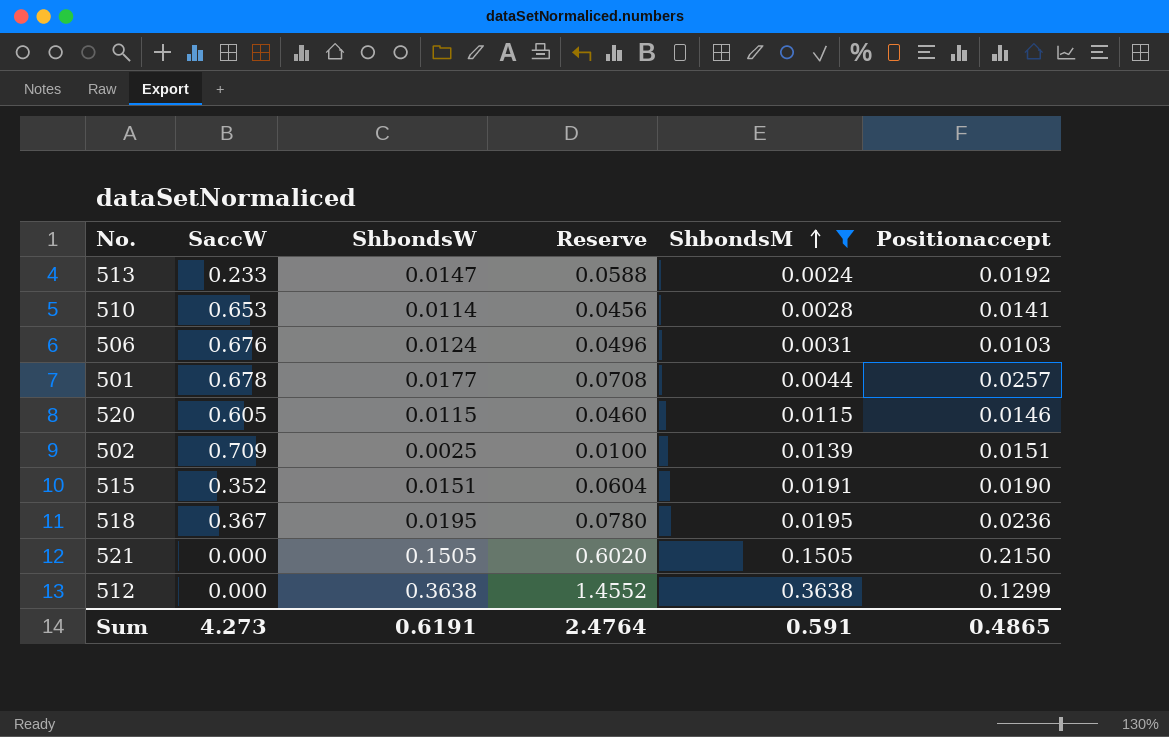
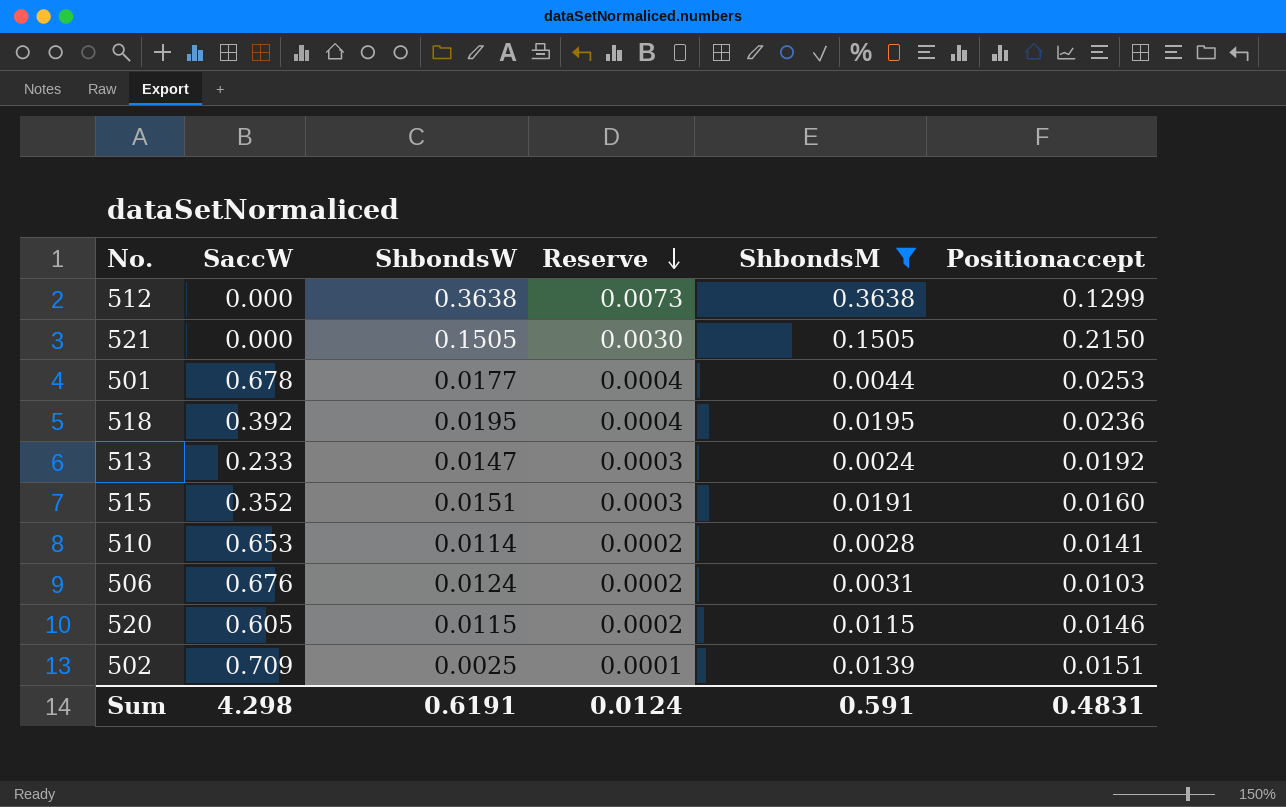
row order: ShbondsM ascending -> Reserve descending
column Reserve | formula: [ShbondsW] * 4 -> [ShbondsW] * 0.02
501 | Positionaccept: 0.0257 -> 0.0253
518 | SaccW: 0.367 -> 0.392
515 | Positionaccept: 0.0190 -> 0.0160
Sum | SaccW: 4.273 -> 4.298
Sum | Reserve: 2.4764 -> 0.0124
Sum | Positionaccept: 0.4865 -> 0.4831

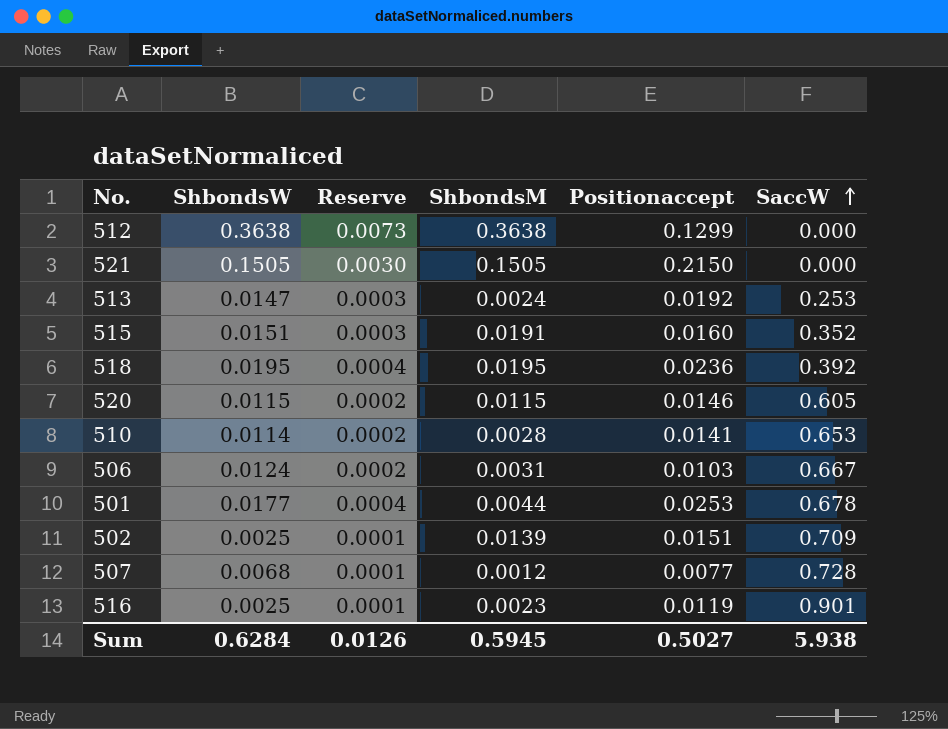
filter: ShbondsM >= 0.0024 -> none
row order: Reserve descending -> SaccW ascending
column SaccW | position: 2 -> 6
513 | SaccW: 0.233 -> 0.253
506 | SaccW: 0.676 -> 0.667
Sum | ShbondsW: 0.6191 -> 0.6284
Sum | Reserve: 0.0124 -> 0.0126
Sum | ShbondsM: 0.591 -> 0.5945
Sum | Positionaccept: 0.4831 -> 0.5027
Sum | SaccW: 4.298 -> 5.938

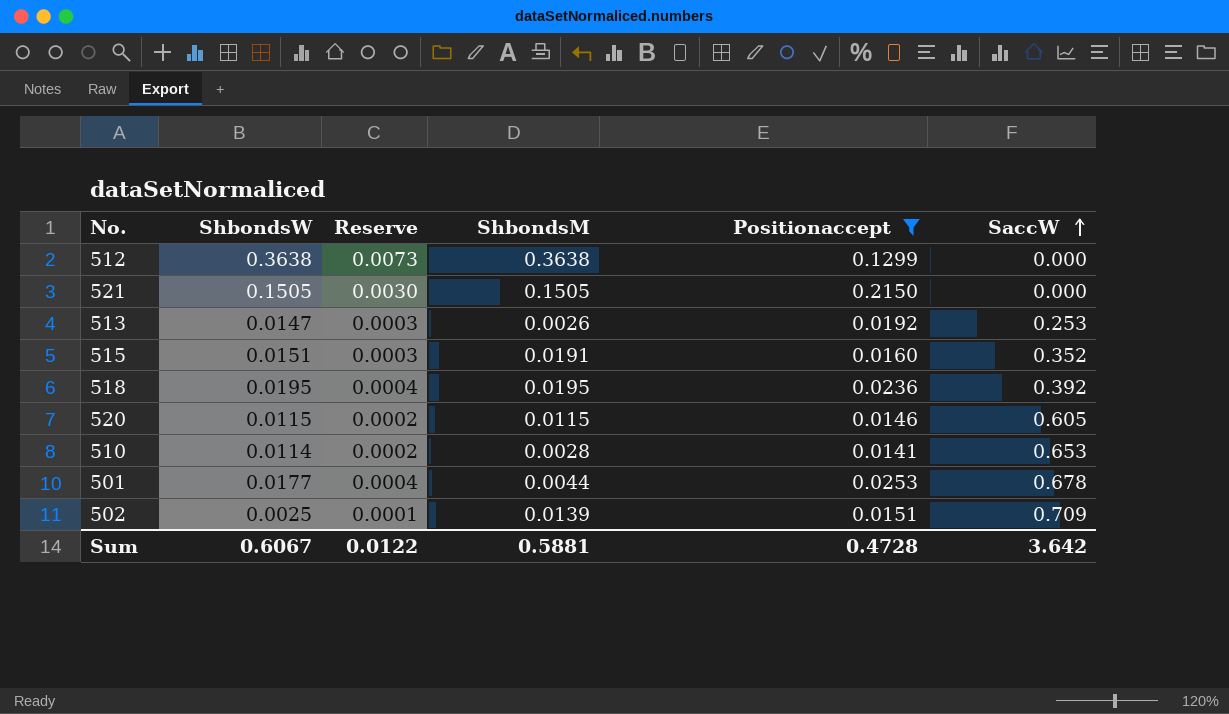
filter: none -> Positionaccept >= 0.0141
513 | ShbondsM: 0.0024 -> 0.0026
Sum | ShbondsW: 0.6284 -> 0.6067
Sum | Reserve: 0.0126 -> 0.0122
Sum | ShbondsM: 0.5945 -> 0.5881
Sum | Positionaccept: 0.5027 -> 0.4728
Sum | SaccW: 5.938 -> 3.642

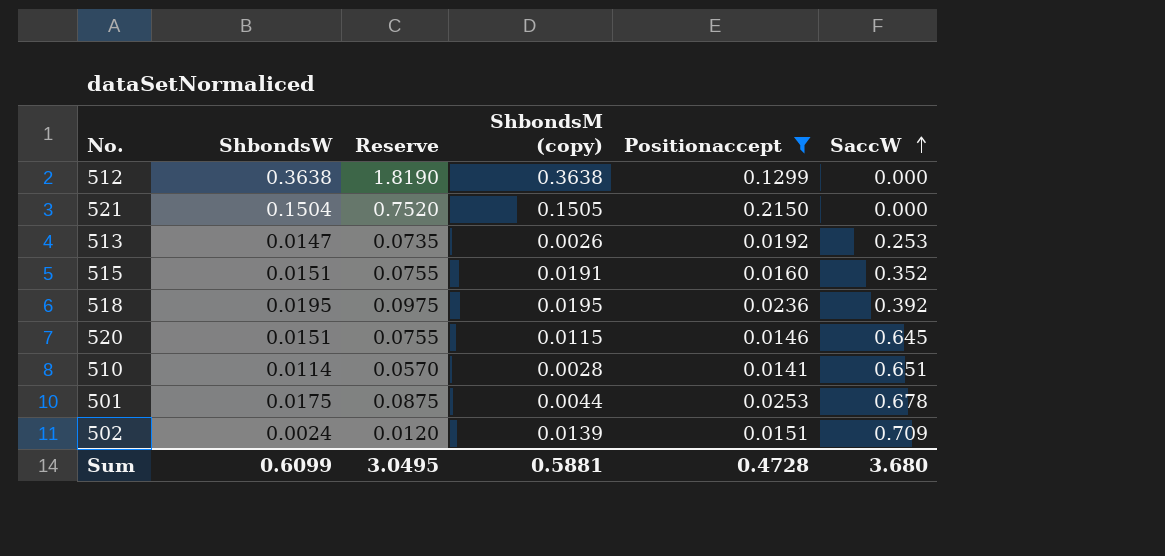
column Reserve | formula: [ShbondsW] * 0.02 -> [ShbondsW] * 5
column name: ShbondsM -> ShbondsM (copy)
521 | ShbondsW: 0.1505 -> 0.1504
520 | ShbondsW: 0.0115 -> 0.0151
520 | SaccW: 0.605 -> 0.645
510 | SaccW: 0.653 -> 0.651
501 | ShbondsW: 0.0177 -> 0.0175
502 | ShbondsW: 0.0025 -> 0.0024
Sum | ShbondsW: 0.6067 -> 0.6099
Sum | Reserve: 0.0122 -> 3.0495
Sum | SaccW: 3.642 -> 3.680

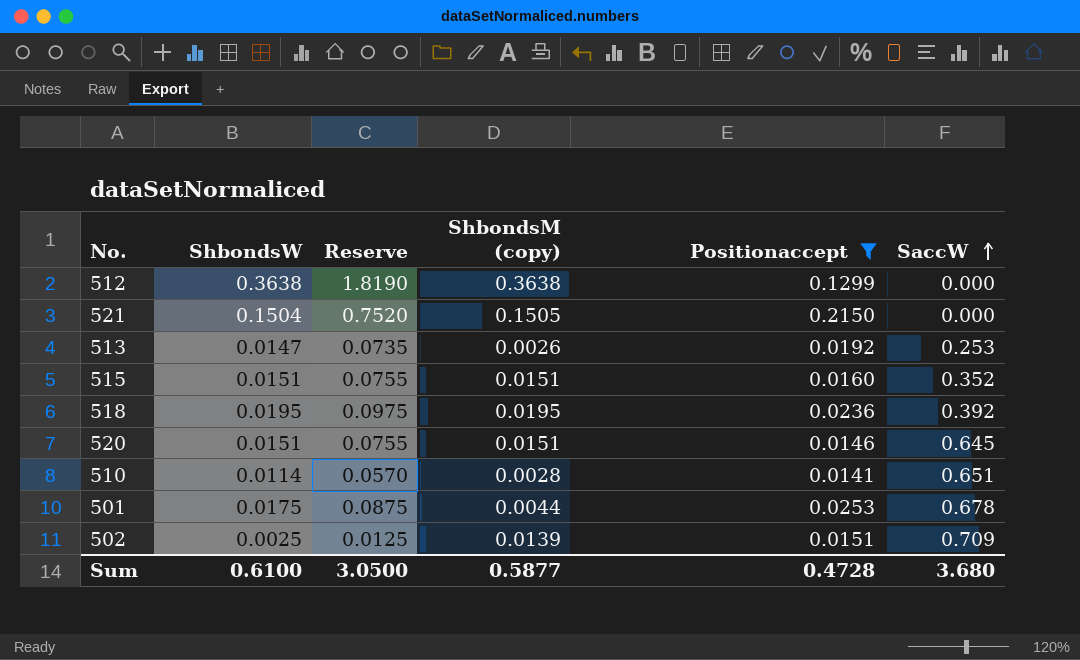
515 | ShbondsM (copy): 0.0191 -> 0.0151
520 | ShbondsM (copy): 0.0115 -> 0.0151
502 | ShbondsW: 0.0024 -> 0.0025
502 | Reserve: 0.0120 -> 0.0125
Sum | ShbondsW: 0.6099 -> 0.6100
Sum | Reserve: 3.0495 -> 3.0500
Sum | ShbondsM (copy): 0.5881 -> 0.5877

